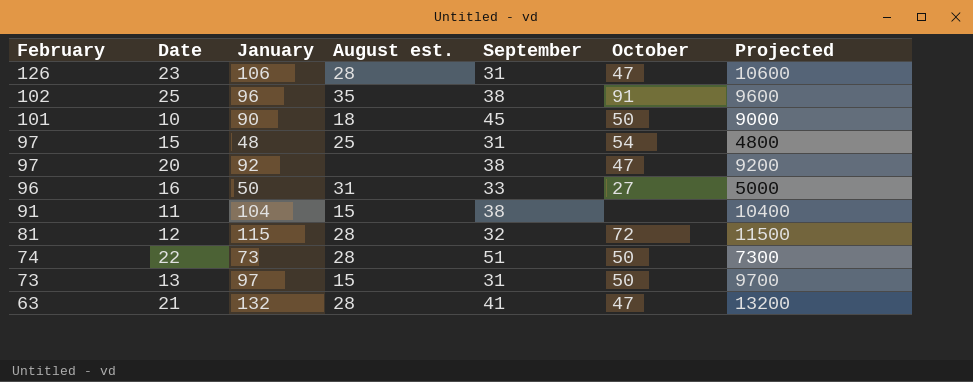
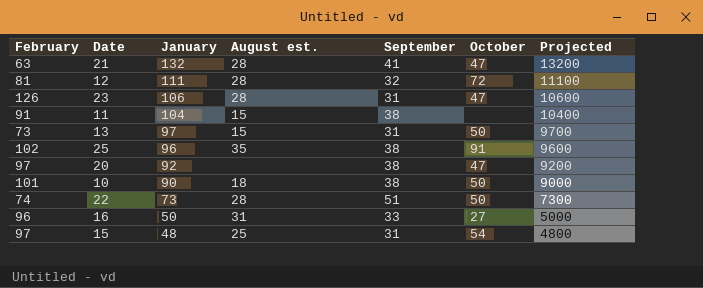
row order: February descending -> January descending
12 | January: 115 -> 111
12 | Projected: 11500 -> 11100
10 | September: 45 -> 38

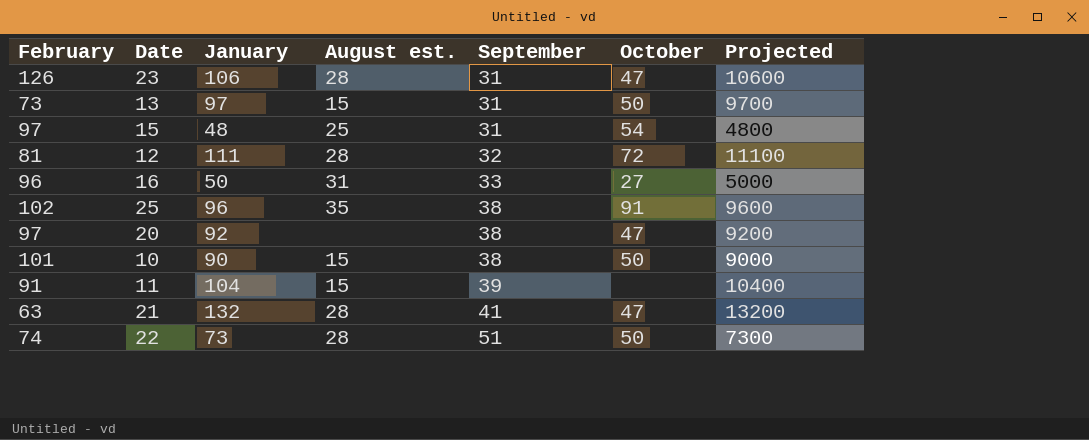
row order: January descending -> September ascending
10 | August est.: 18 -> 15
11 | September: 38 -> 39

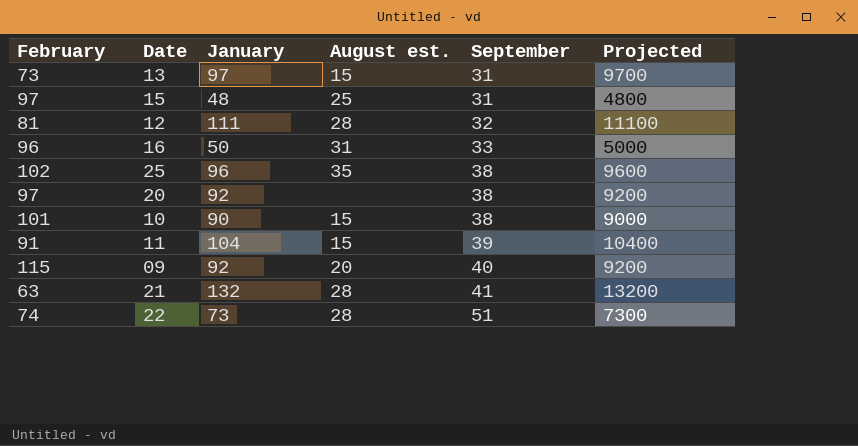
column October | position: 6 -> none
row 23: 126 | 106 | 28 | 31 | 47 | 10600 -> none
row 09: none -> 115 | 92 | 20 | 40 | 9200

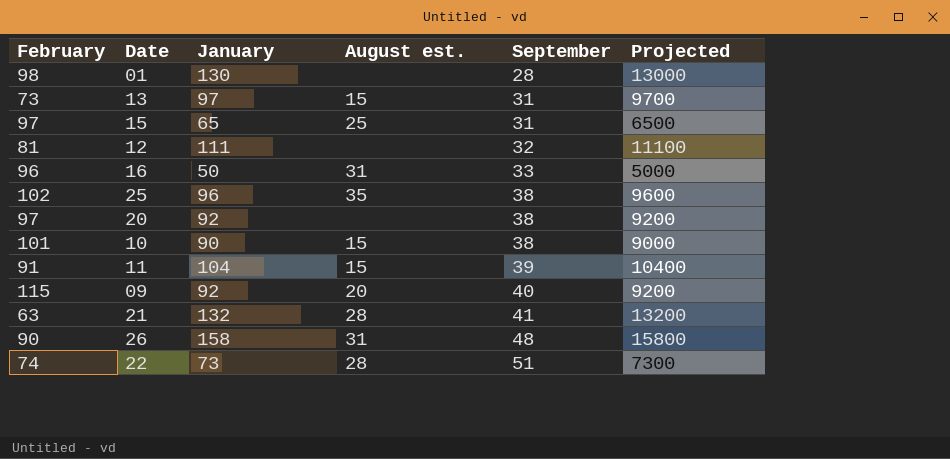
row 01: none -> 98 | 130 | none | 28 | 13000
15 | January: 48 -> 65
15 | Projected: 4800 -> 6500
12 | August est.: 28 -> none
row 26: none -> 90 | 158 | 31 | 48 | 15800

